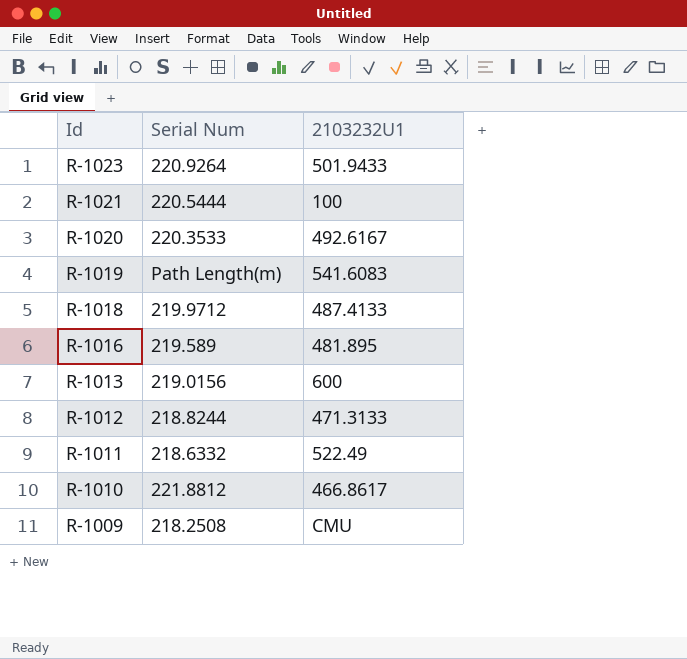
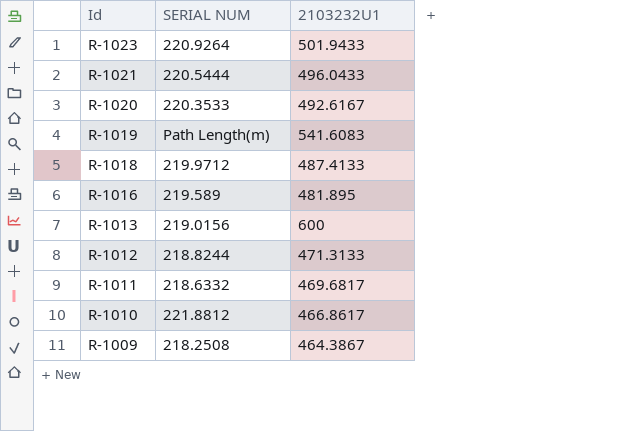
column name: Serial Num -> SERIAL NUM
R-1021 | 2103232U1: 100 -> 496.0433
R-1011 | 2103232U1: 522.49 -> 469.6817
R-1009 | 2103232U1: CMU -> 464.3867

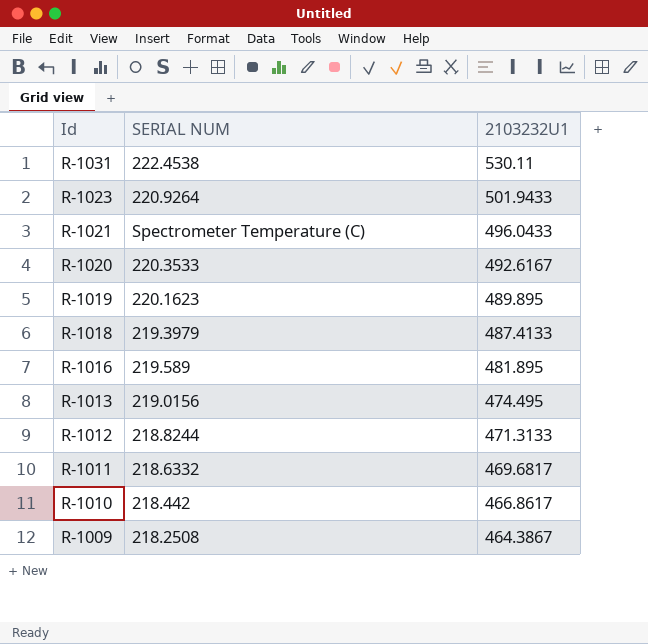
row R-1031: none -> 222.4538 | 530.11
R-1021 | SERIAL NUM: 220.5444 -> Spectrometer Temperature (C)
R-1019 | SERIAL NUM: Path Length(m) -> 220.1623
R-1019 | 2103232U1: 541.6083 -> 489.895
R-1018 | SERIAL NUM: 219.9712 -> 219.3979
R-1013 | 2103232U1: 600 -> 474.495
R-1010 | SERIAL NUM: 221.8812 -> 218.442

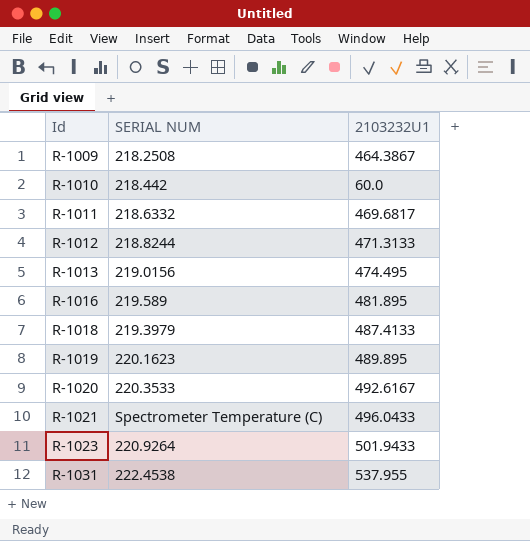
row order: Id descending -> Id ascending
R-1010 | 2103232U1: 466.8617 -> 60.0
R-1031 | 2103232U1: 530.11 -> 537.955

